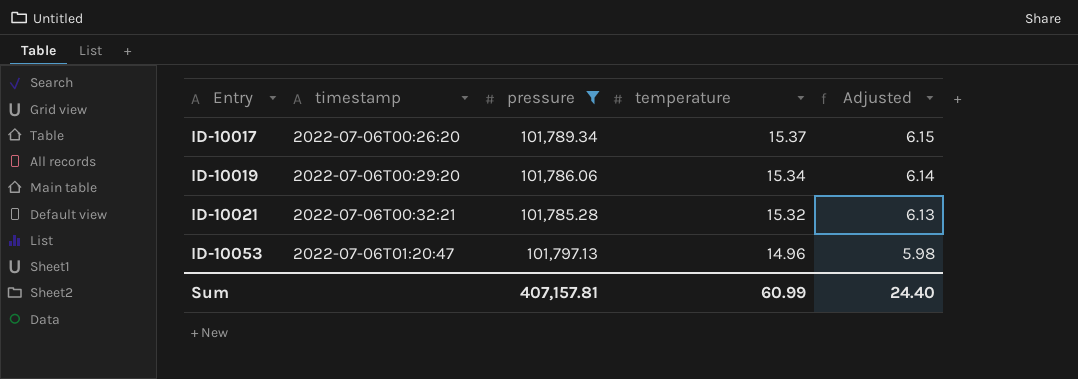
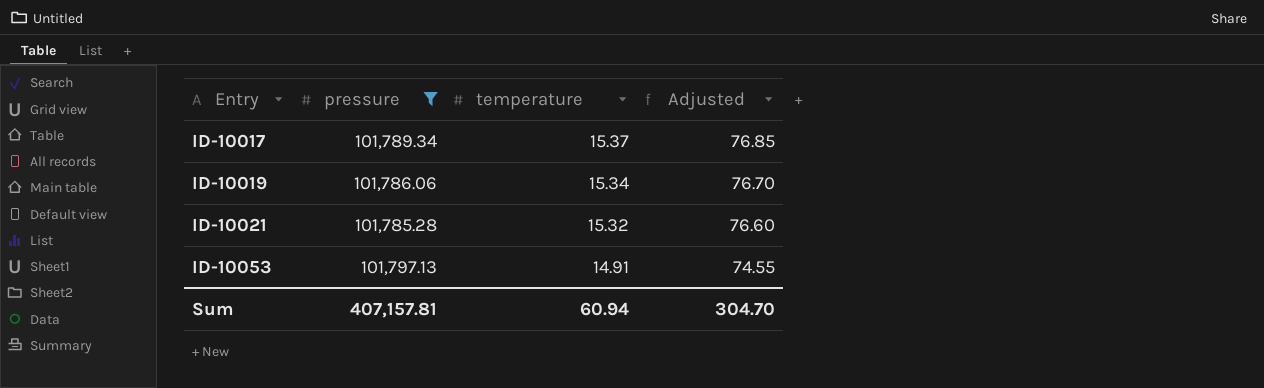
column timestamp | position: 2 -> none
column Adjusted | formula: [temperature] * 0.4 -> [temperature] * 5
ID-10053 | temperature: 14.96 -> 14.91
Sum | temperature: 60.99 -> 60.94
Sum | Adjusted: 24.40 -> 304.70

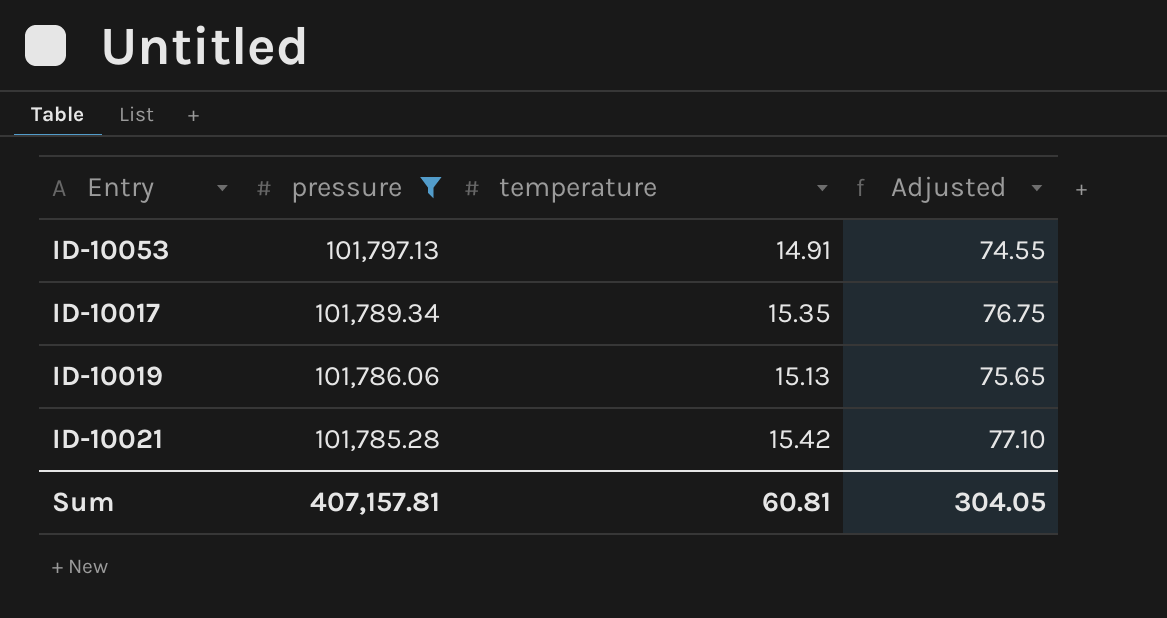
row order: Entry ascending -> pressure descending
ID-10017 | temperature: 15.37 -> 15.35
ID-10017 | Adjusted: 76.85 -> 76.75
ID-10019 | temperature: 15.34 -> 15.13
ID-10019 | Adjusted: 76.70 -> 75.65
ID-10021 | temperature: 15.32 -> 15.42
ID-10021 | Adjusted: 76.60 -> 77.10
Sum | temperature: 60.94 -> 60.81
Sum | Adjusted: 304.70 -> 304.05

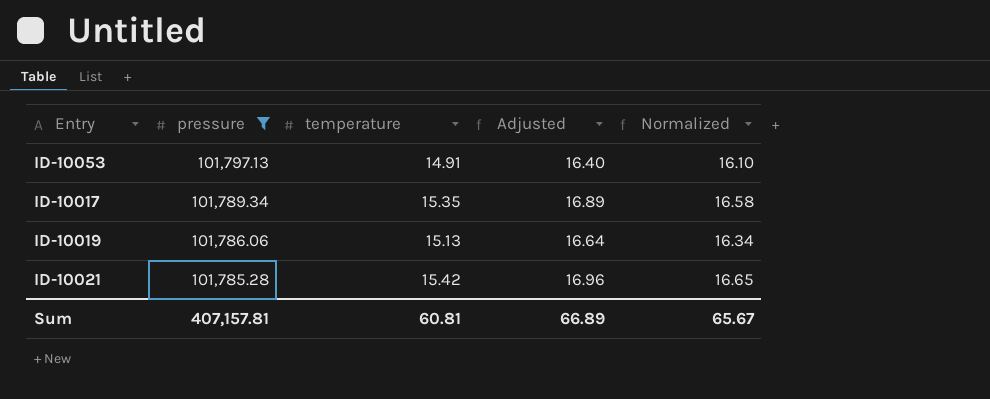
column Adjusted | formula: [temperature] * 5 -> [temperature] * 1.1
column Normalized | formula: none -> [temperature] * 1.08
Sum | Adjusted: 304.05 -> 66.89

